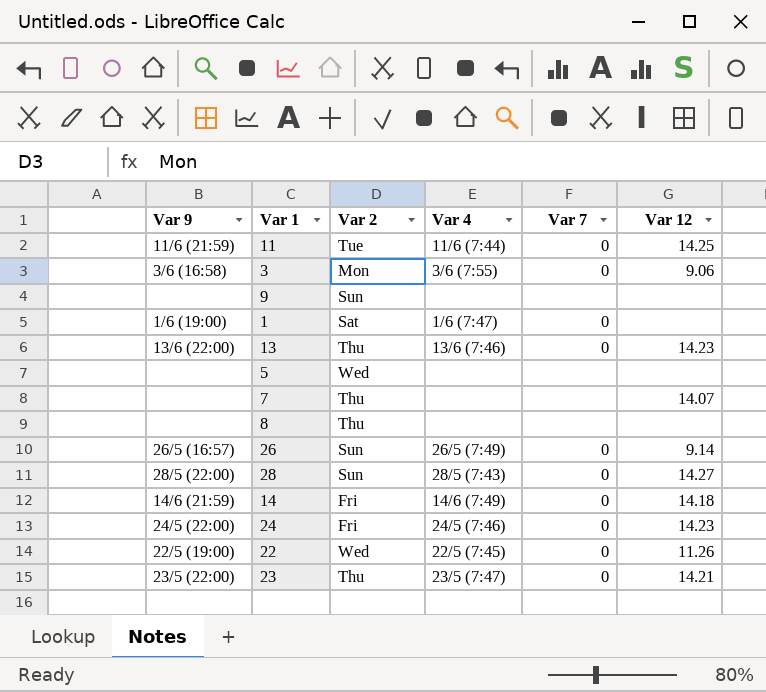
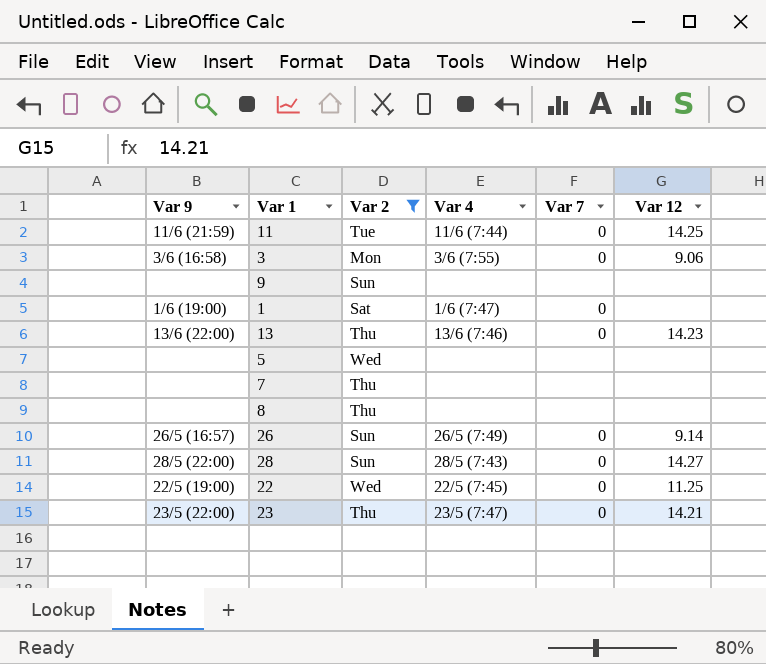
filter: none -> Var 2 != Fri
7 | Var 12: 14.07 -> none
22 | Var 12: 11.26 -> 11.25

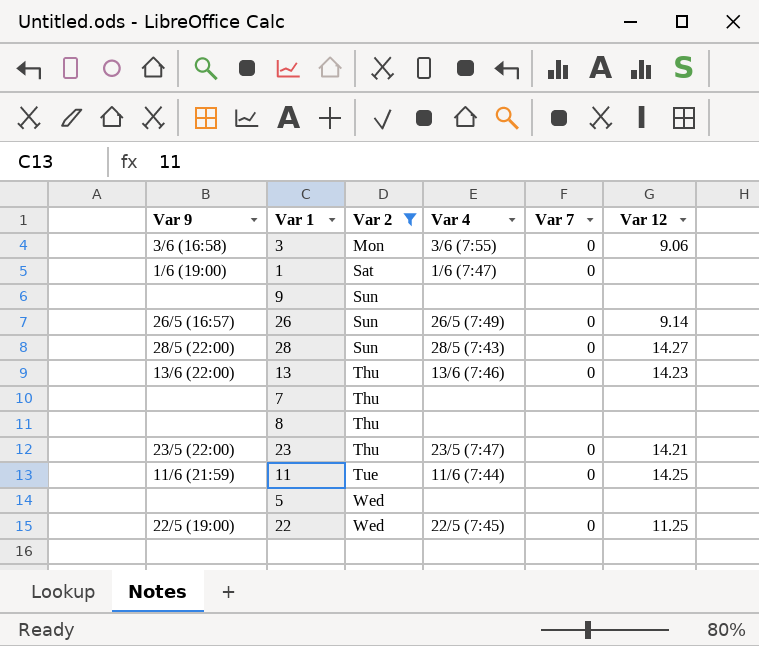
row order: none -> Var 2 ascending

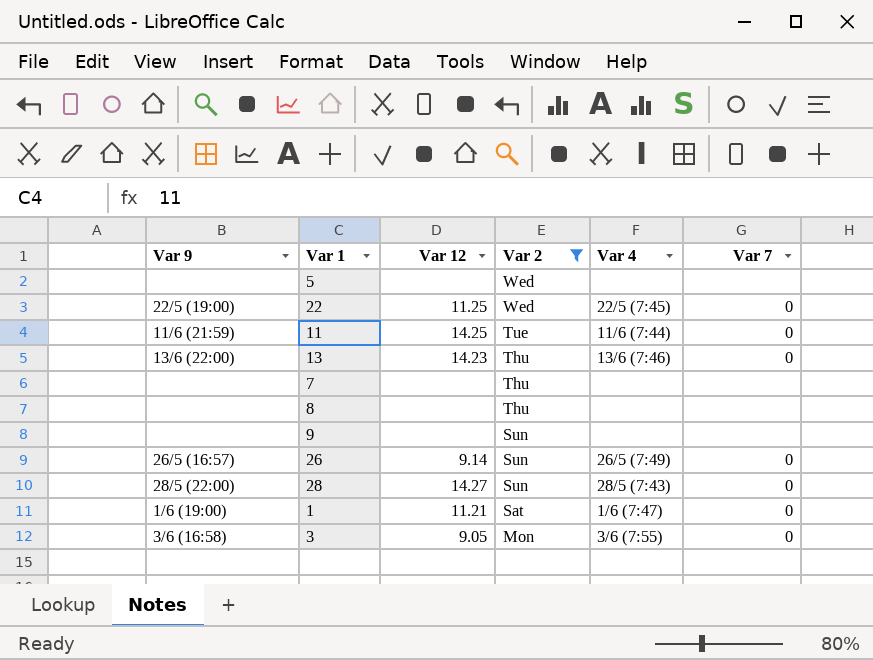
row order: Var 2 ascending -> Var 2 descending
column Var 12 | position: 6 -> 3
row 23: 23/5 (22:00) | Thu | 23/5 (7:47) | 0 | 14.21 -> none
1 | Var 12: none -> 11.21
3 | Var 12: 9.06 -> 9.05

